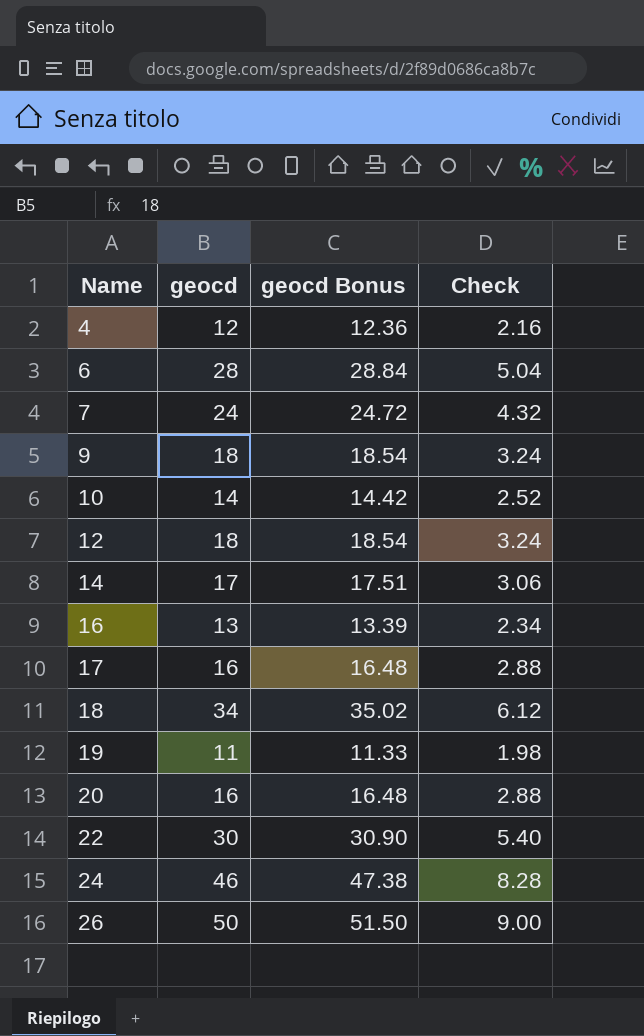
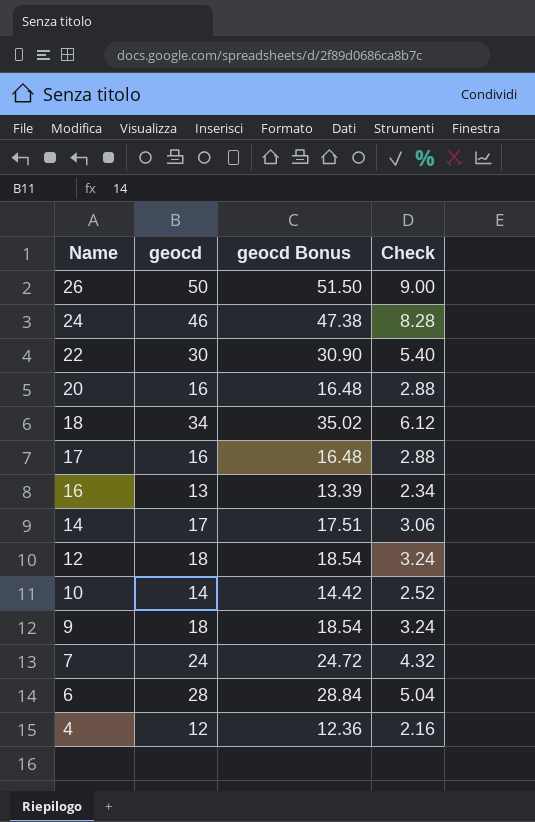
row order: Name ascending -> Name descending
row 19: 11 | 11.33 | 1.98 -> none

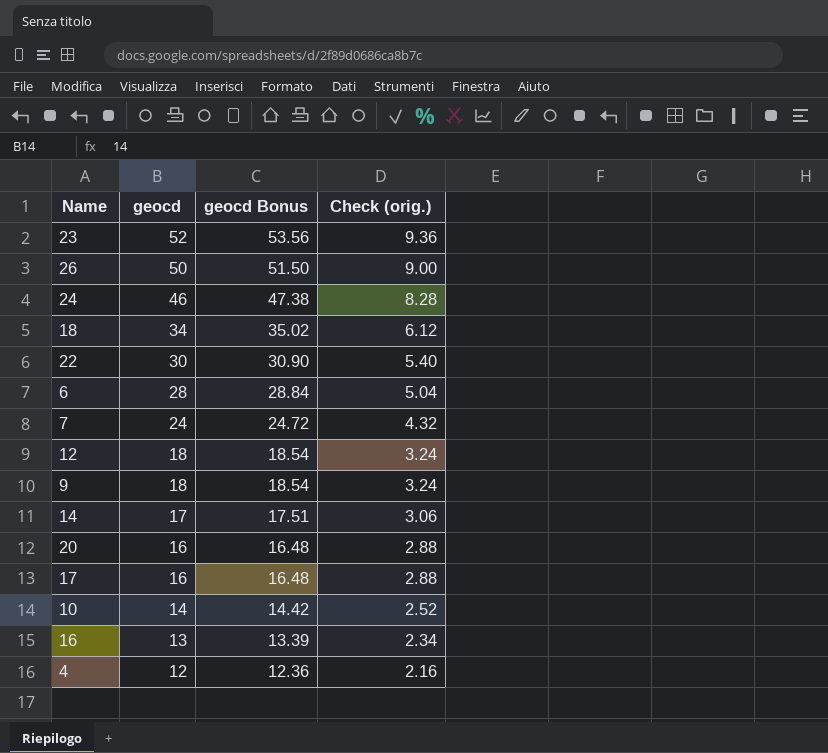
row order: Name descending -> geocd descending
column name: Check -> Check (orig.)
row 23: none -> 52 | 53.56 | 9.36

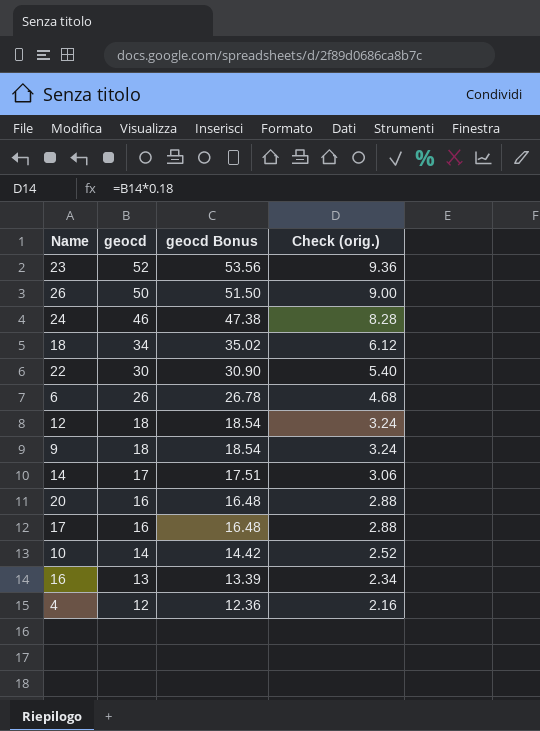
row 7: 24 | 24.72 | 4.32 -> none
6 | geocd: 28 -> 26
6 | geocd Bonus: 28.84 -> 26.78
6 | Check (orig.): 5.04 -> 4.68

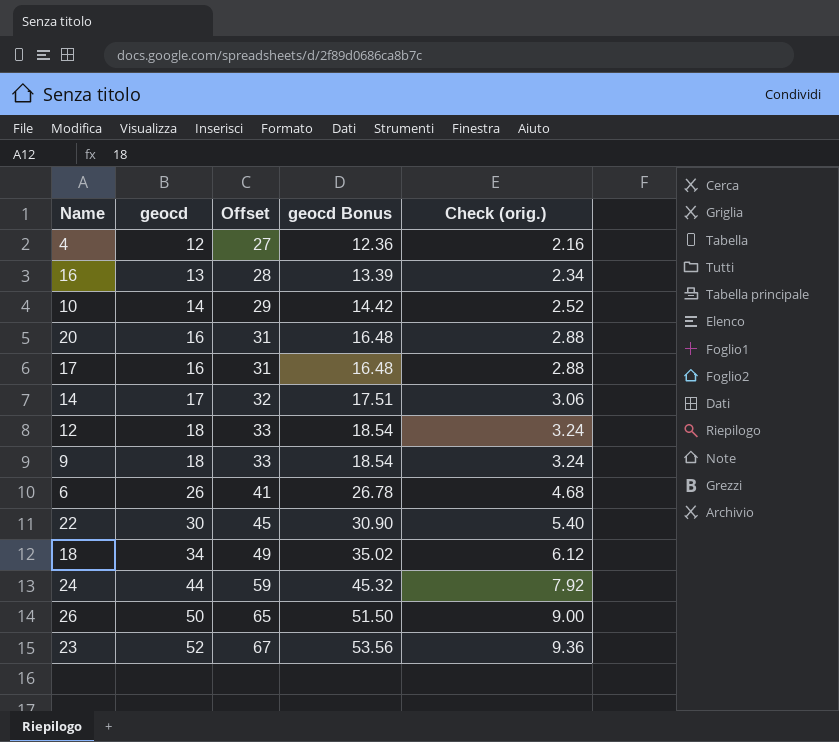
row order: geocd descending -> geocd ascending
column Offset | formula: none -> [geocd] + 15
24 | geocd: 46 -> 44
24 | geocd Bonus: 47.38 -> 45.32
24 | Check (orig.): 8.28 -> 7.92

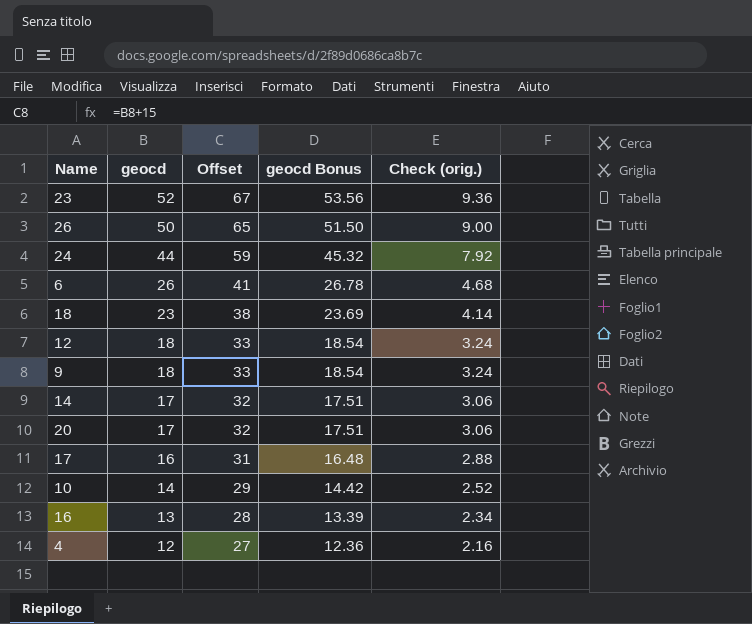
row order: geocd ascending -> geocd descending
row 22: 30 | 45 | 30.90 | 5.40 -> none
18 | geocd: 34 -> 23
18 | Offset: 49 -> 38
18 | geocd Bonus: 35.02 -> 23.69
18 | Check (orig.): 6.12 -> 4.14
20 | geocd: 16 -> 17
20 | Offset: 31 -> 32
20 | geocd Bonus: 16.48 -> 17.51
20 | Check (orig.): 2.88 -> 3.06

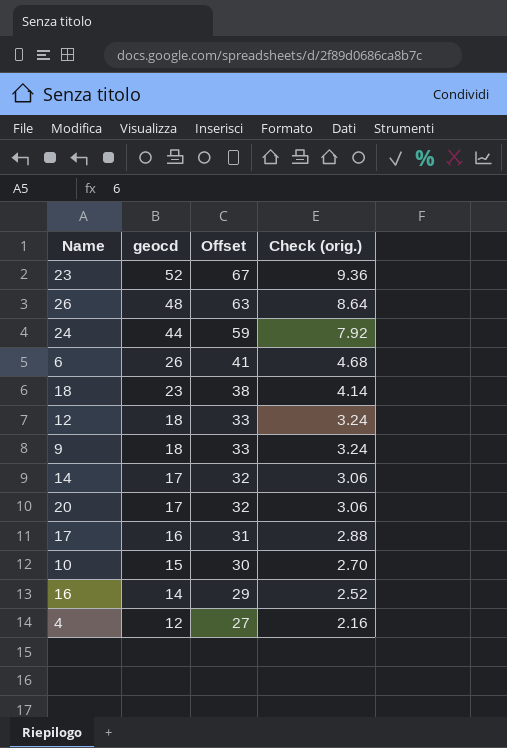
column geocd Bonus | formula: [geocd] * 1.03 -> none
26 | geocd: 50 -> 48
26 | Offset: 65 -> 63
26 | Check (orig.): 9.00 -> 8.64
10 | geocd: 14 -> 15
10 | Offset: 29 -> 30
10 | Check (orig.): 2.52 -> 2.70
16 | geocd: 13 -> 14
16 | Offset: 28 -> 29
16 | Check (orig.): 2.34 -> 2.52

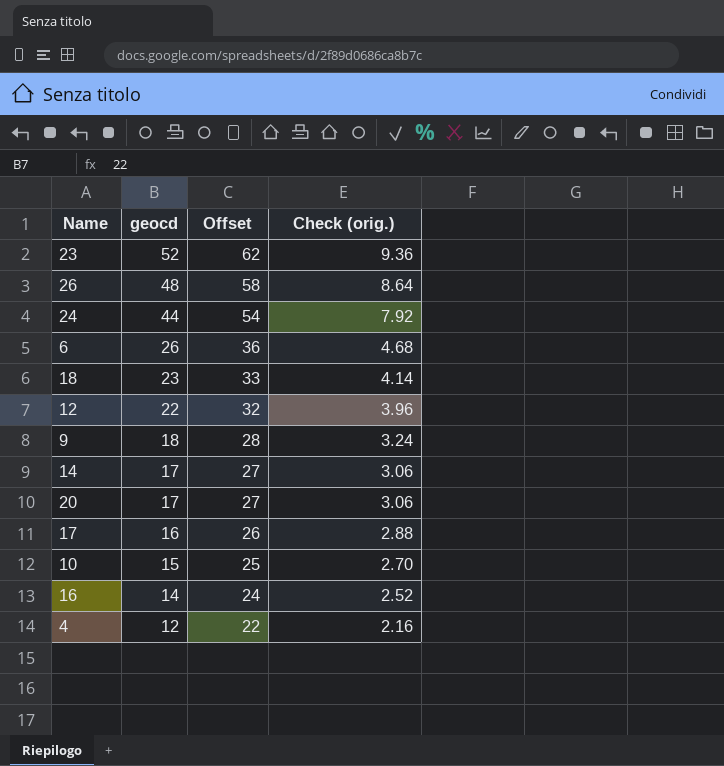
column Offset | formula: [geocd] + 15 -> [geocd] + 10
12 | geocd: 18 -> 22
12 | Check (orig.): 3.24 -> 3.96

